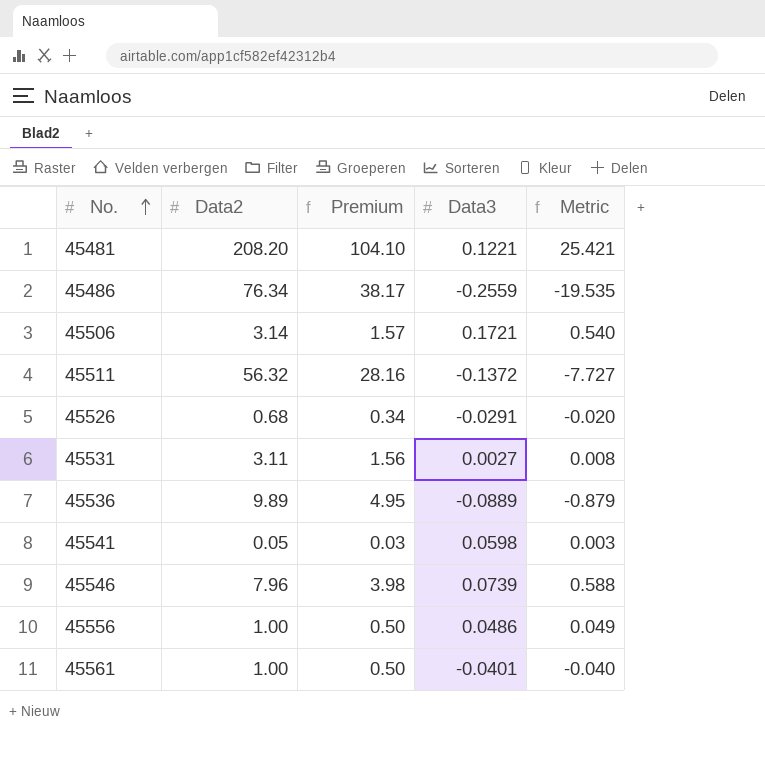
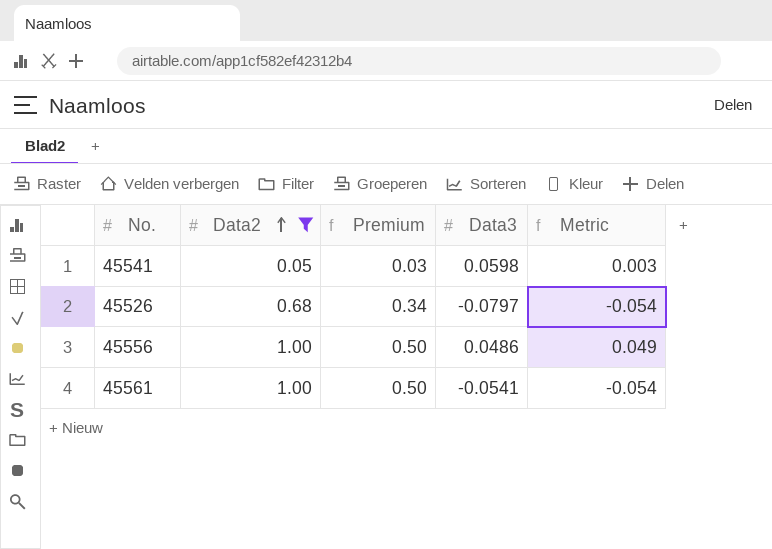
filter: none -> Data2 <= 1.00
row order: No. ascending -> Data2 ascending
45526 | Data3: -0.0291 -> -0.0797
45526 | Metric: -0.020 -> -0.054
45561 | Data3: -0.0401 -> -0.0541
45561 | Metric: -0.040 -> -0.054

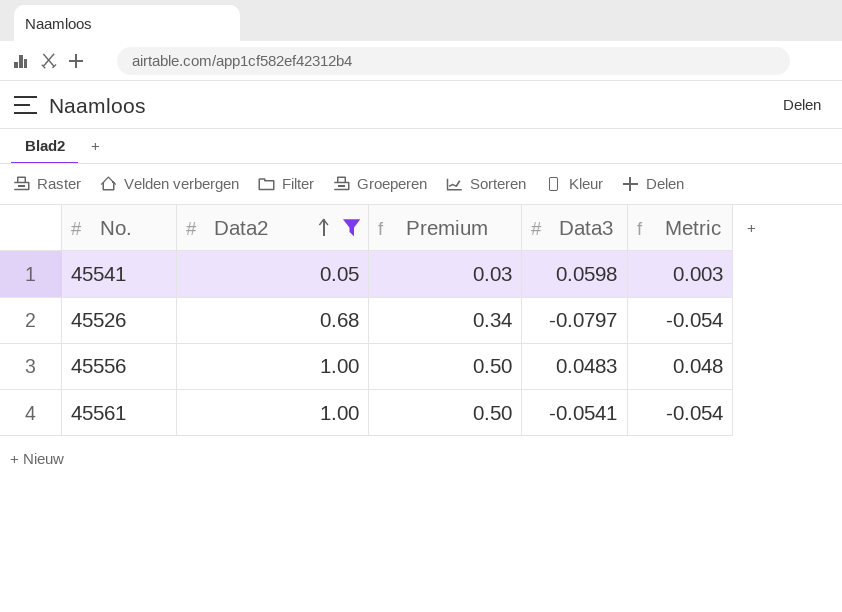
45556 | Data3: 0.0486 -> 0.0483
45556 | Metric: 0.049 -> 0.048

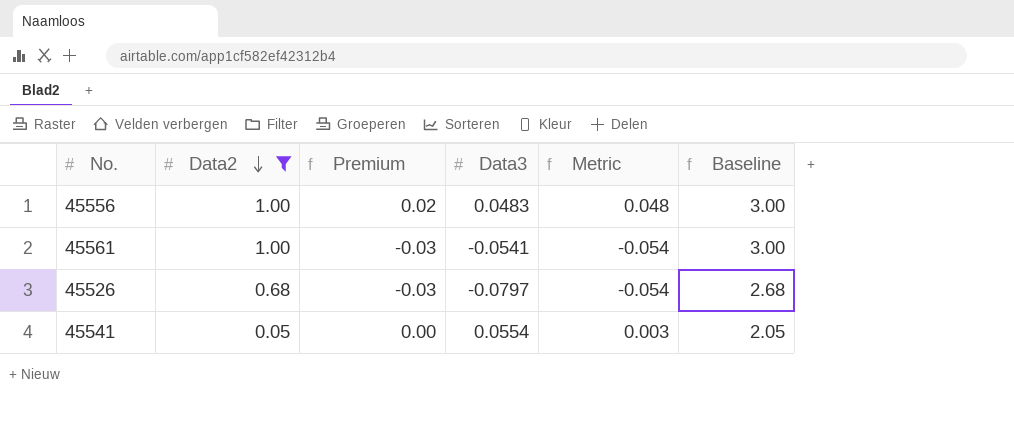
row order: Data2 ascending -> Data2 descending
column Premium | formula: [Data2] * 0.5 -> [Metric] * 0.5
column Baseline | formula: none -> [Data2] + 2
45541 | Data3: 0.0598 -> 0.0554

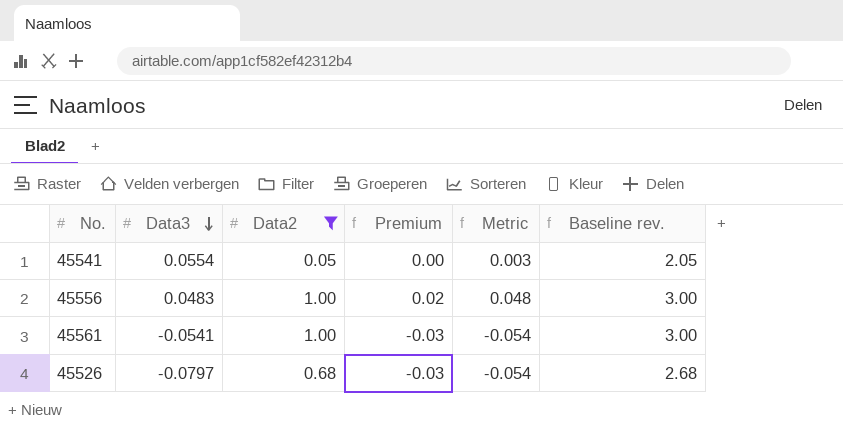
row order: Data2 descending -> Data3 descending
column Data3 | position: 4 -> 2
column name: Baseline -> Baseline rev.

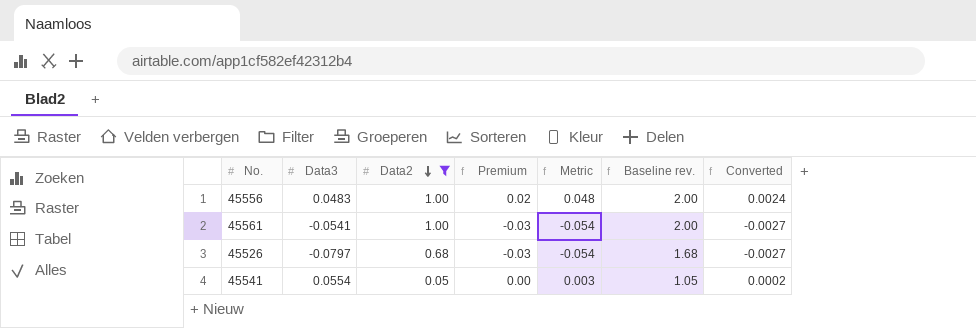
row order: Data3 descending -> Data2 descending
column Baseline rev. | formula: [Data2] + 2 -> [Data2] + 1
column Converted | formula: none -> [Metric] * 0.05

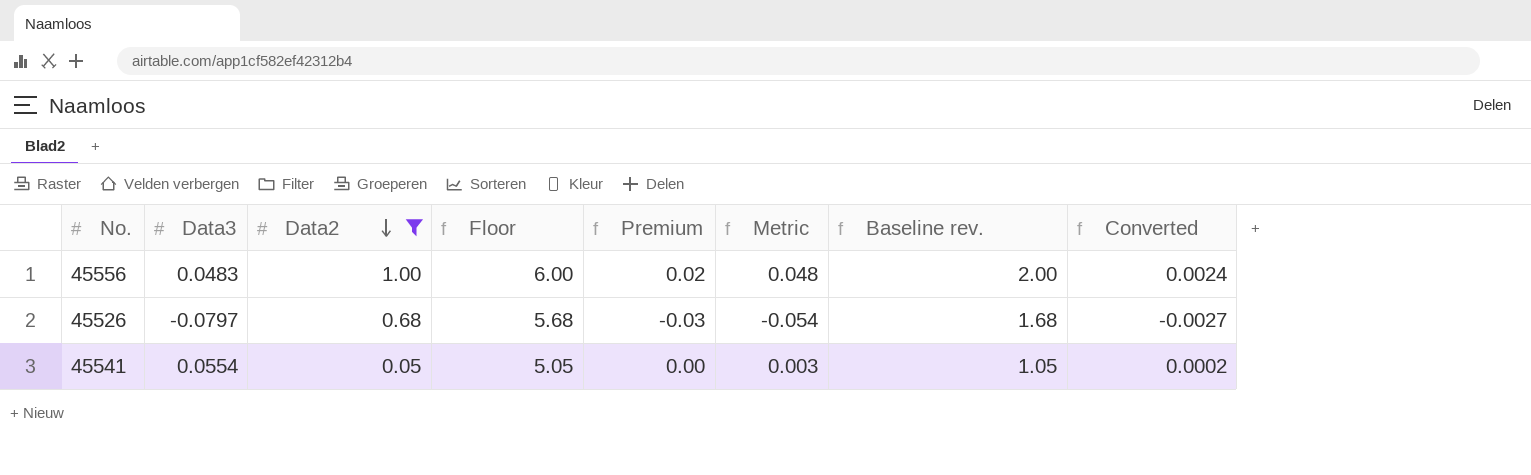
column Floor | formula: none -> [Data2] + 5
row 45561: -0.0541 | 1.00 | -0.03 | -0.054 | 2.00 | -0.0027 -> none

